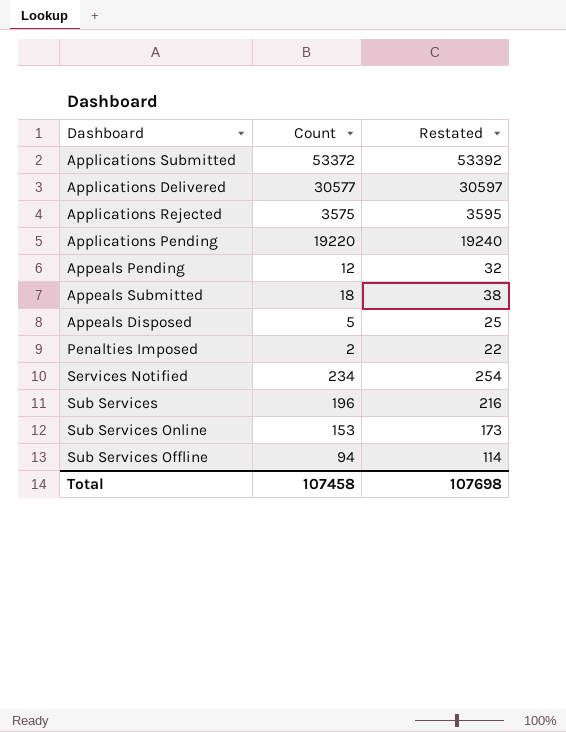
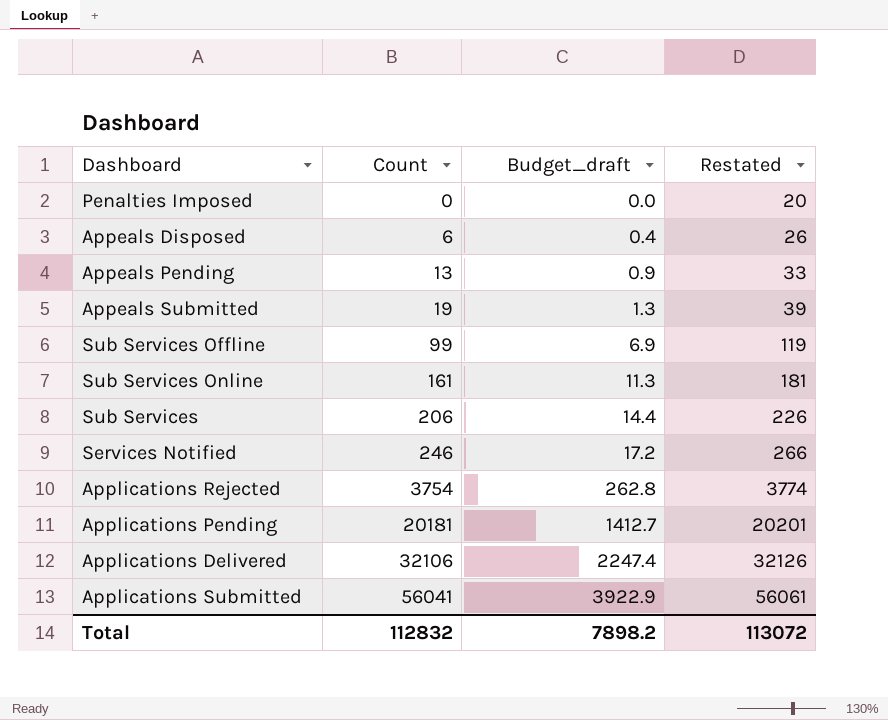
row order: none -> Count ascending
column Budget_draft | formula: none -> [Count] * 0.07
Penalties Imposed | Count: 2 -> 0
Penalties Imposed | Restated: 22 -> 20
Appeals Disposed | Count: 5 -> 6
Appeals Disposed | Restated: 25 -> 26
Appeals Pending | Count: 12 -> 13
Appeals Pending | Restated: 32 -> 33
Appeals Submitted | Count: 18 -> 19
Appeals Submitted | Restated: 38 -> 39
Sub Services Offline | Count: 94 -> 99
Sub Services Offline | Restated: 114 -> 119
Sub Services Online | Count: 153 -> 161
Sub Services Online | Restated: 173 -> 181
Sub Services | Count: 196 -> 206
Sub Services | Restated: 216 -> 226
Services Notified | Count: 234 -> 246
Services Notified | Restated: 254 -> 266
Applications Rejected | Count: 3575 -> 3754
Applications Rejected | Restated: 3595 -> 3774
Applications Pending | Count: 19220 -> 20181
Applications Pending | Restated: 19240 -> 20201
Applications Delivered | Count: 30577 -> 32106
Applications Delivered | Restated: 30597 -> 32126
Applications Submitted | Count: 53372 -> 56041
Applications Submitted | Restated: 53392 -> 56061
Total | Count: 107458 -> 112832
Total | Restated: 107698 -> 113072

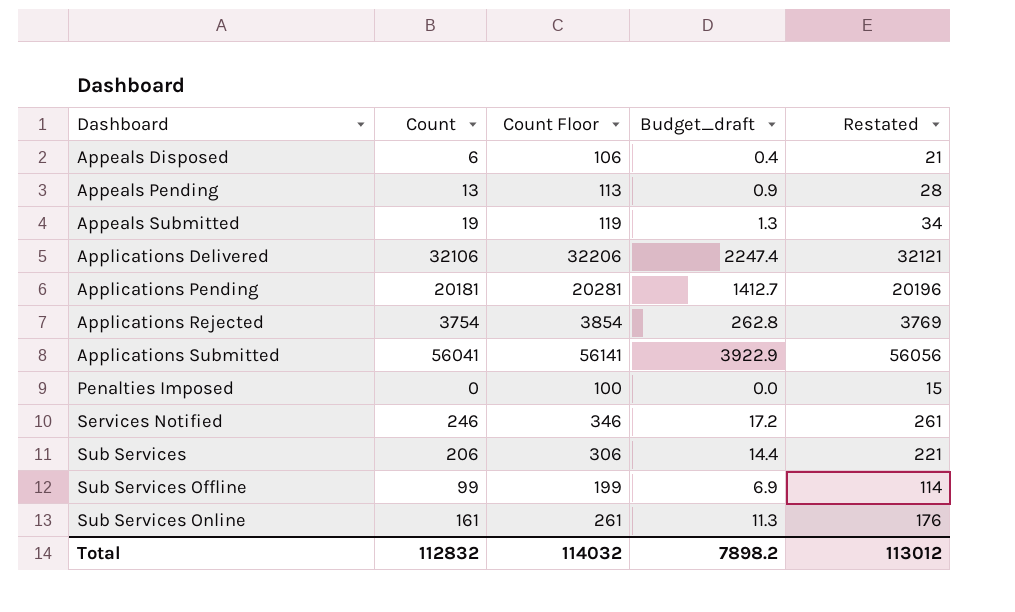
row order: Count ascending -> Dashboard ascending
column Count Floor | formula: none -> [Count] + 100
column Restated | formula: [Count] + 20 -> [Count] + 15
Total | Restated: 113072 -> 113012

